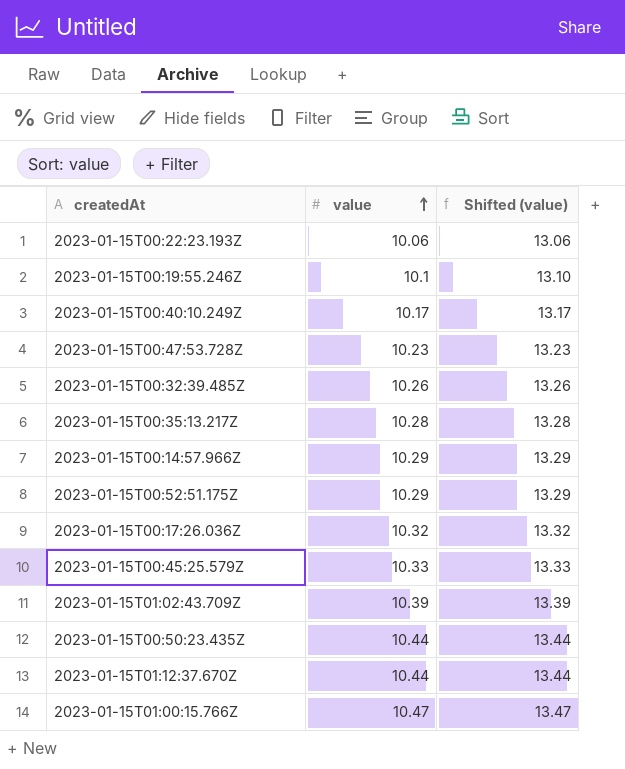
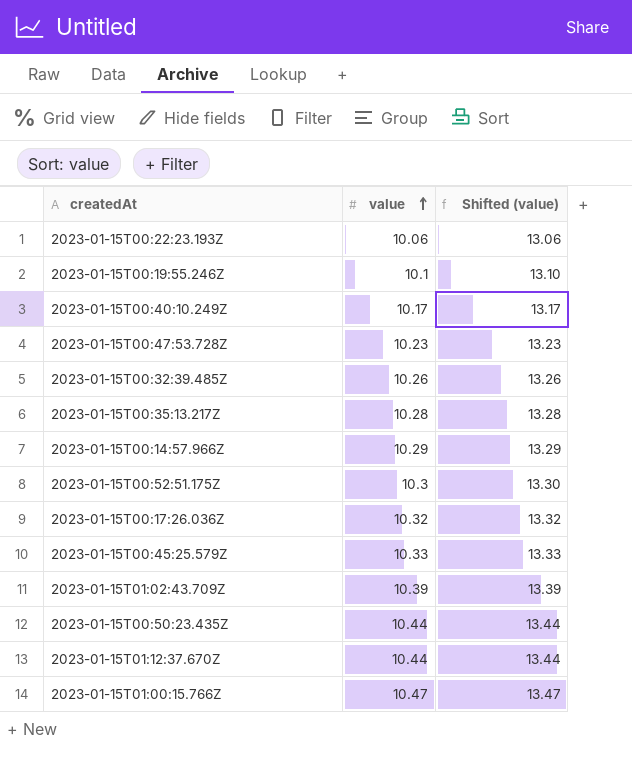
2023-01-15T00:52:51.175Z | value: 10.29 -> 10.3
2023-01-15T00:52:51.175Z | Shifted (value): 13.29 -> 13.30

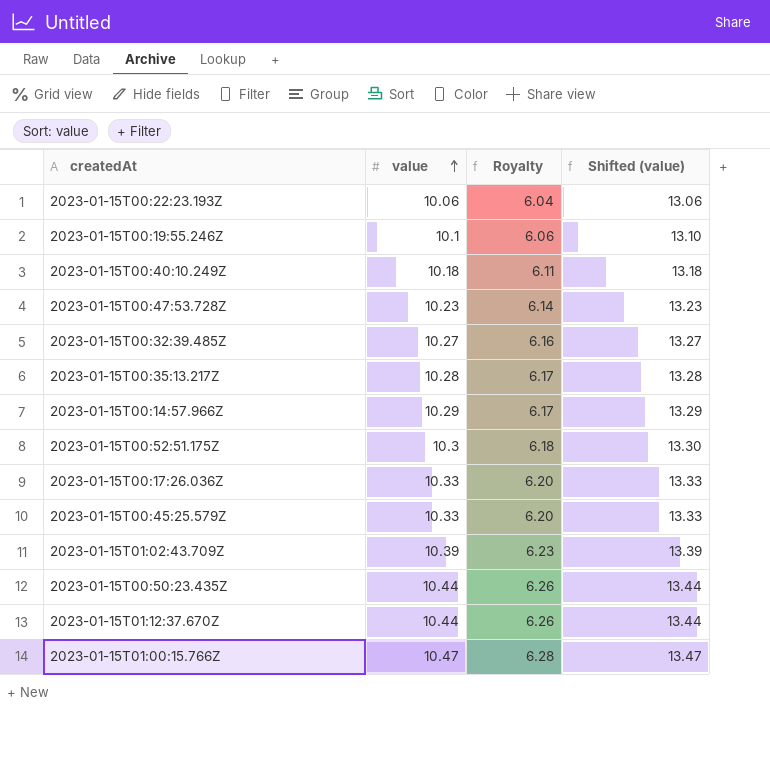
column Royalty | formula: none -> [value] * 0.6
2023-01-15T00:40:10.249Z | value: 10.17 -> 10.18
2023-01-15T00:40:10.249Z | Shifted (value): 13.17 -> 13.18
2023-01-15T00:32:39.485Z | value: 10.26 -> 10.27
2023-01-15T00:32:39.485Z | Shifted (value): 13.26 -> 13.27
2023-01-15T00:17:26.036Z | value: 10.32 -> 10.33
2023-01-15T00:17:26.036Z | Shifted (value): 13.32 -> 13.33

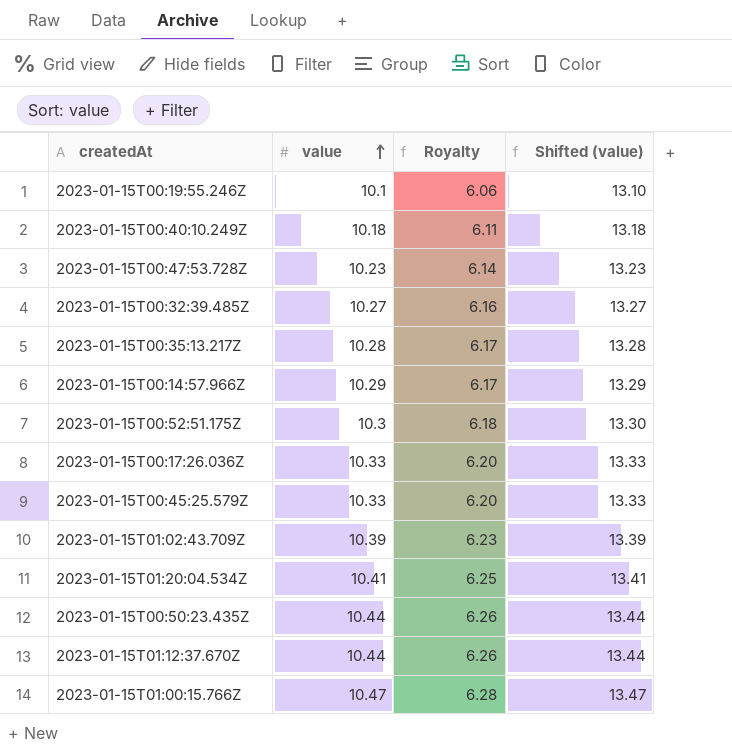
row 2023-01-15T00:22:23.193Z: 10.06 | 6.04 | 13.06 -> none
row 2023-01-15T01:20:04.534Z: none -> 10.41 | 6.25 | 13.41

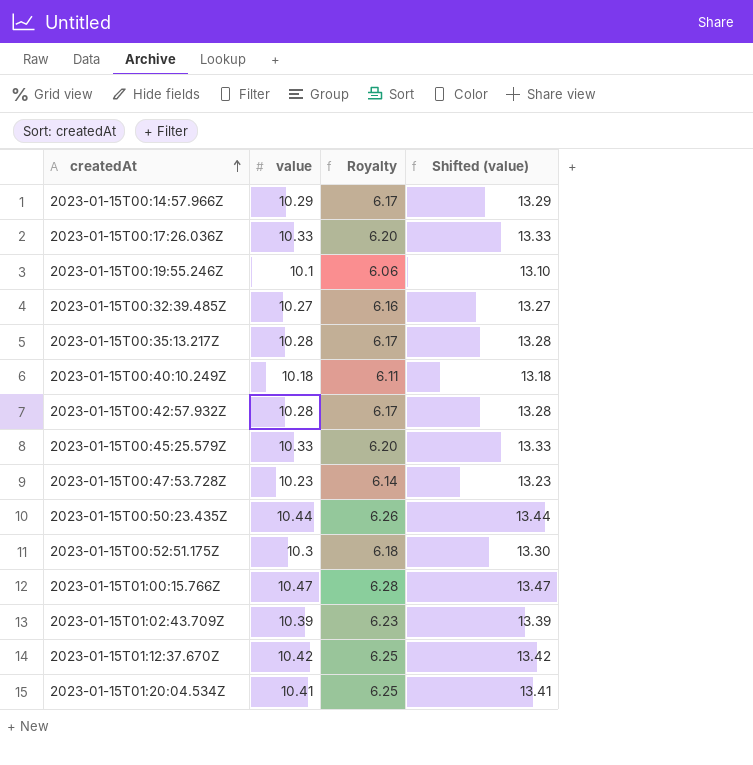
row order: value ascending -> createdAt ascending
row 2023-01-15T00:42:57.932Z: none -> 10.28 | 6.17 | 13.28
2023-01-15T01:12:37.670Z | value: 10.44 -> 10.42
2023-01-15T01:12:37.670Z | Royalty: 6.26 -> 6.25
2023-01-15T01:12:37.670Z | Shifted (value): 13.44 -> 13.42

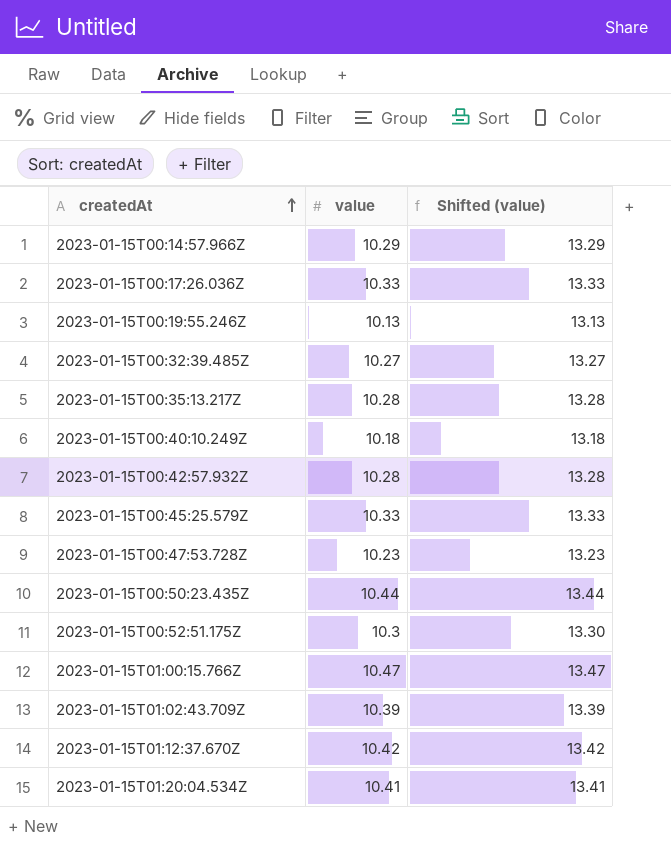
column Royalty | formula: [value] * 0.6 -> none
2023-01-15T00:19:55.246Z | value: 10.1 -> 10.13
2023-01-15T00:19:55.246Z | Shifted (value): 13.10 -> 13.13

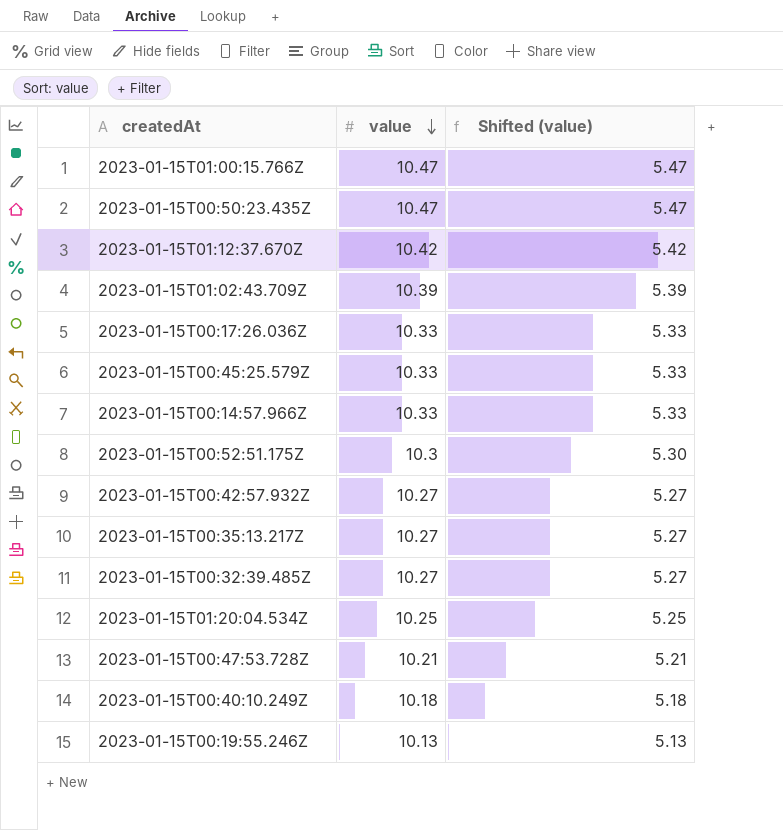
row order: createdAt ascending -> value descending
column Shifted (value) | formula: [value] + 3 -> [value] - 5
2023-01-15T00:50:23.435Z | value: 10.44 -> 10.47
2023-01-15T00:14:57.966Z | value: 10.29 -> 10.33
2023-01-15T00:42:57.932Z | value: 10.28 -> 10.27
2023-01-15T00:35:13.217Z | value: 10.28 -> 10.27
2023-01-15T01:20:04.534Z | value: 10.41 -> 10.25
2023-01-15T00:47:53.728Z | value: 10.23 -> 10.21

